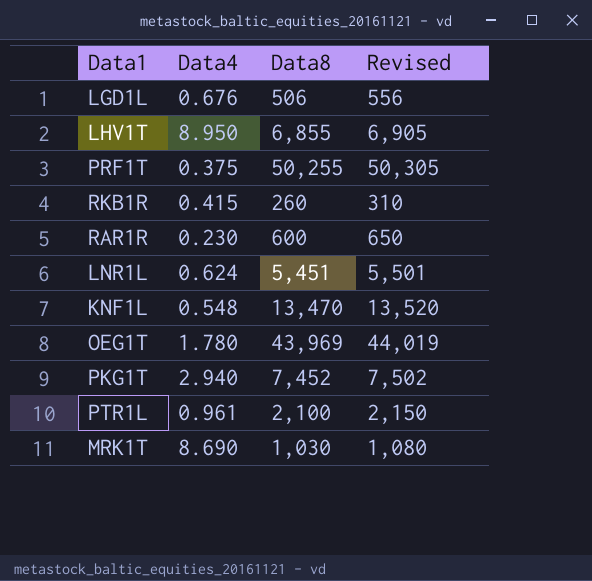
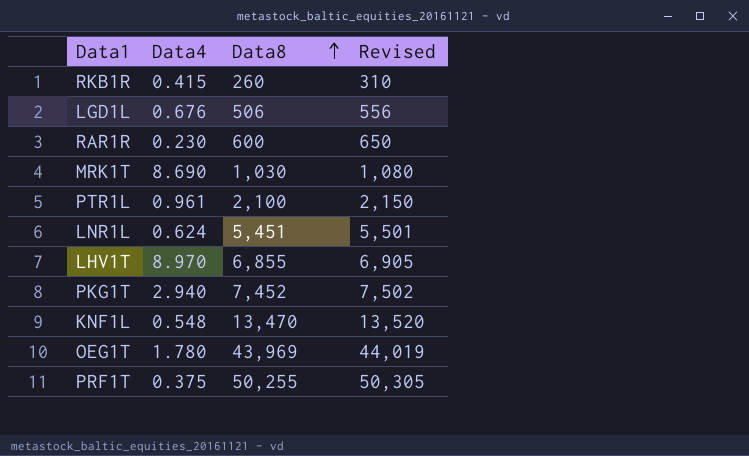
row order: none -> Data8 ascending
LHV1T | Data4: 8.950 -> 8.970

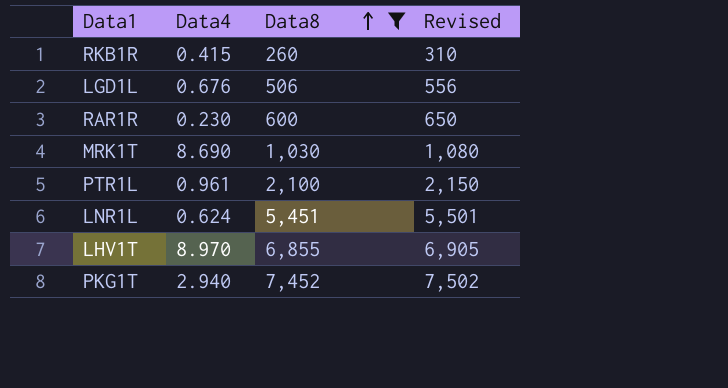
filter: none -> Data8 <= 7,452

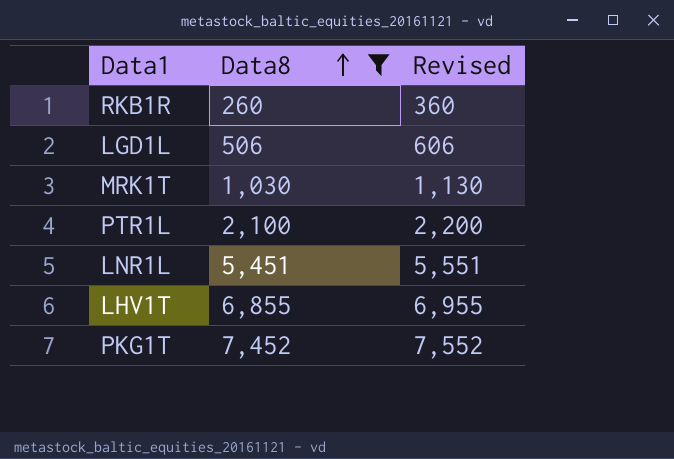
column Data4 | position: 2 -> none
column Revised | formula: [Data8] + 50 -> [Data8] + 100
row RAR1R: 0.230 | 600 | 650 -> none

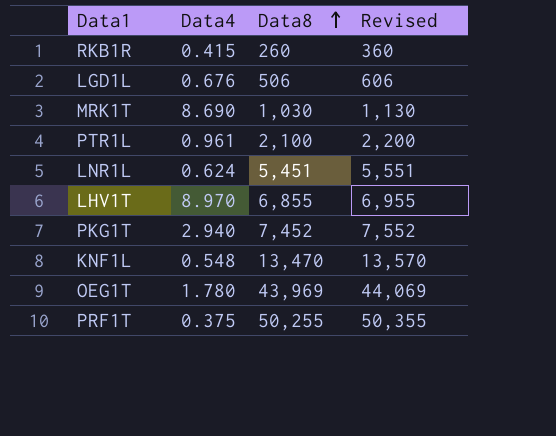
filter: Data8 <= 7,452 -> none
column Data4 | position: none -> 2

